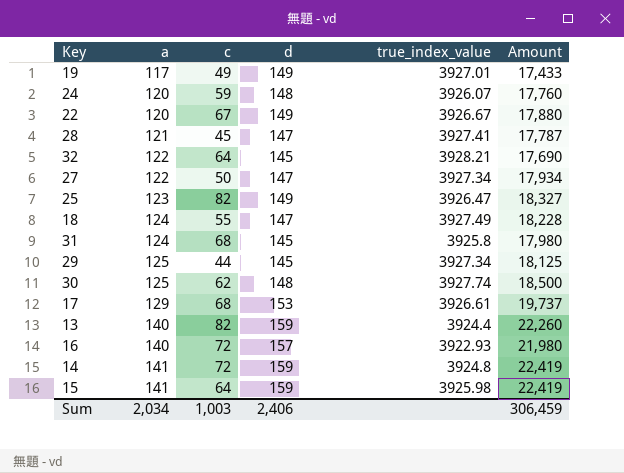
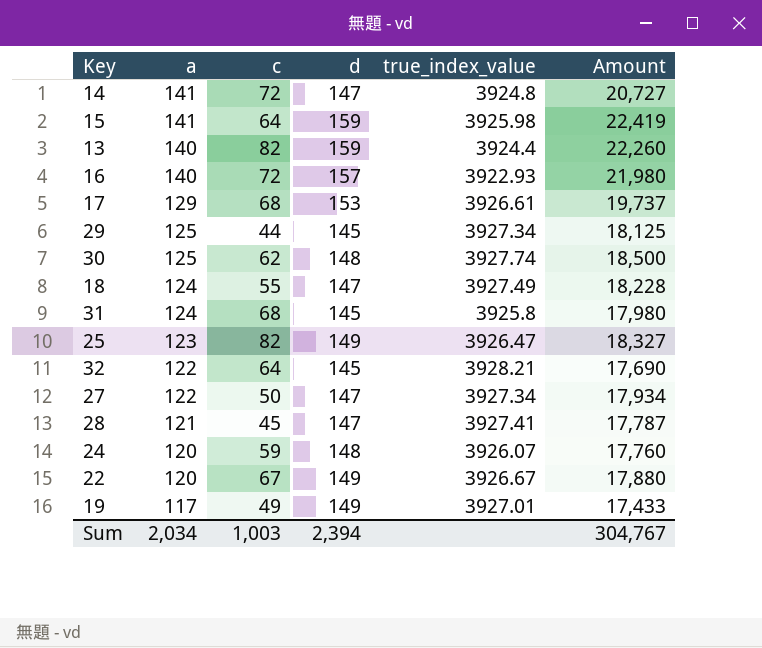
row order: a ascending -> a descending
14 | d: 159 -> 147
14 | Amount: 22,419 -> 20,727
Sum | d: 2,406 -> 2,394
Sum | Amount: 306,459 -> 304,767

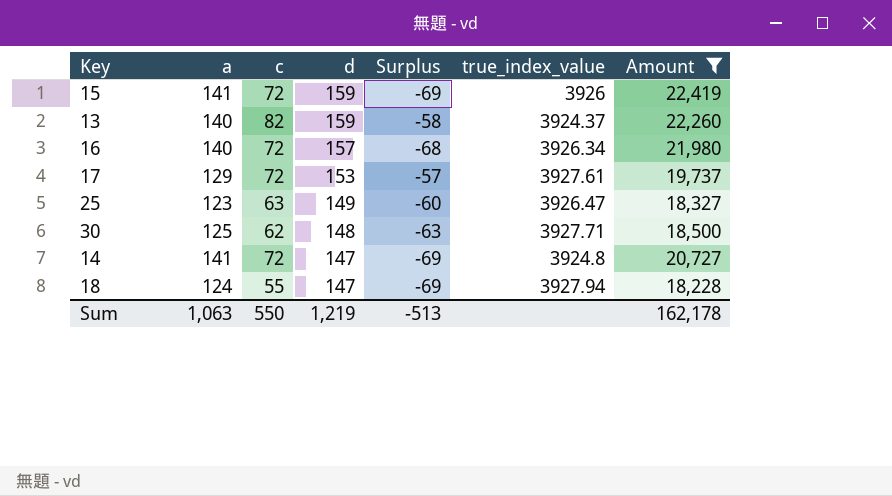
filter: none -> Amount >= 18,228
row order: a descending -> d descending
column Surplus | formula: none -> [c] - [a]
15 | c: 64 -> 72
15 | true_index_value: 3925.98 -> 3926
13 | true_index_value: 3924.4 -> 3924.37
16 | true_index_value: 3922.93 -> 3926.34
17 | c: 68 -> 72
17 | true_index_value: 3926.61 -> 3927.61
25 | c: 82 -> 63
30 | true_index_value: 3927.74 -> 3927.71
18 | true_index_value: 3927.49 -> 3927.94
Sum | a: 2,034 -> 1,063
Sum | c: 1,003 -> 550
Sum | d: 2,394 -> 1,219
Sum | Amount: 304,767 -> 162,178

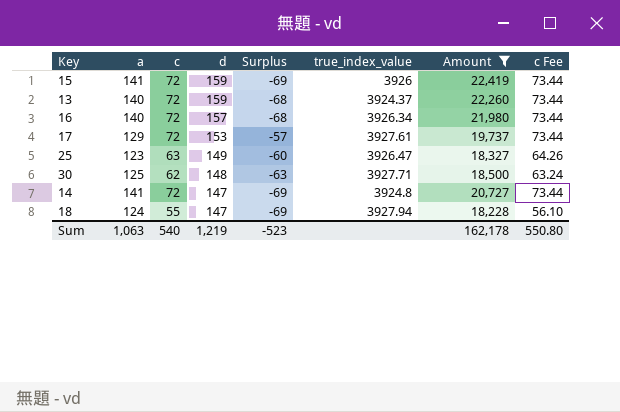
column c Fee | formula: none -> [c] * 1.02
13 | c: 82 -> 72
13 | Surplus: -58 -> -68
Sum | c: 550 -> 540
Sum | Surplus: -513 -> -523

